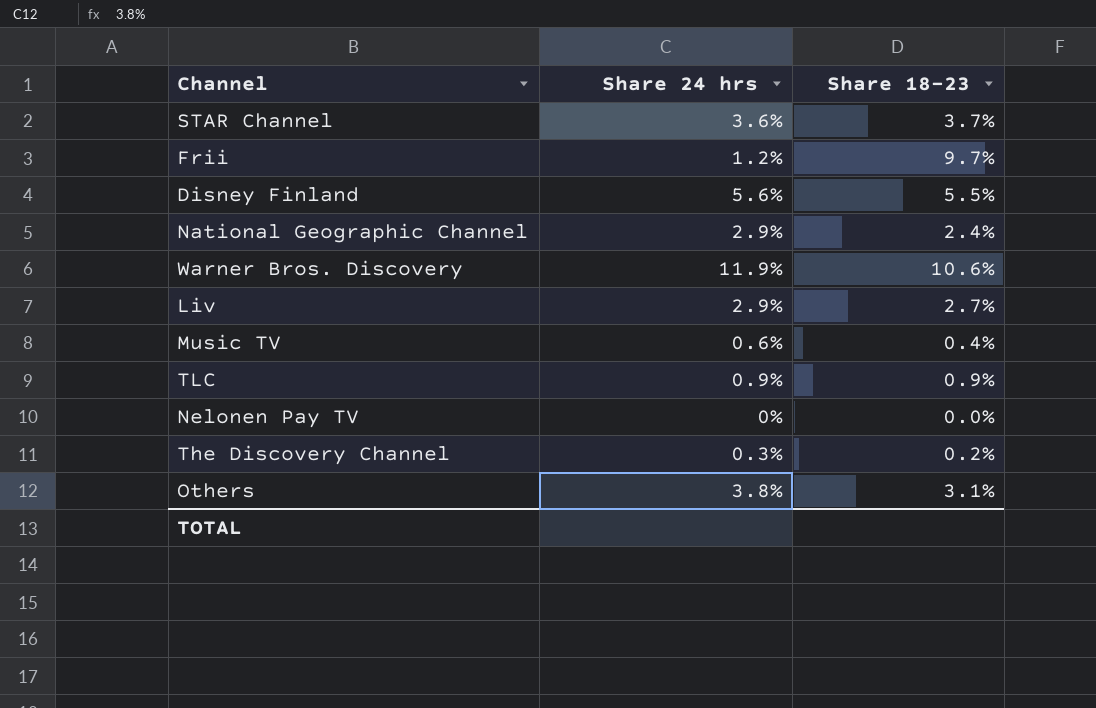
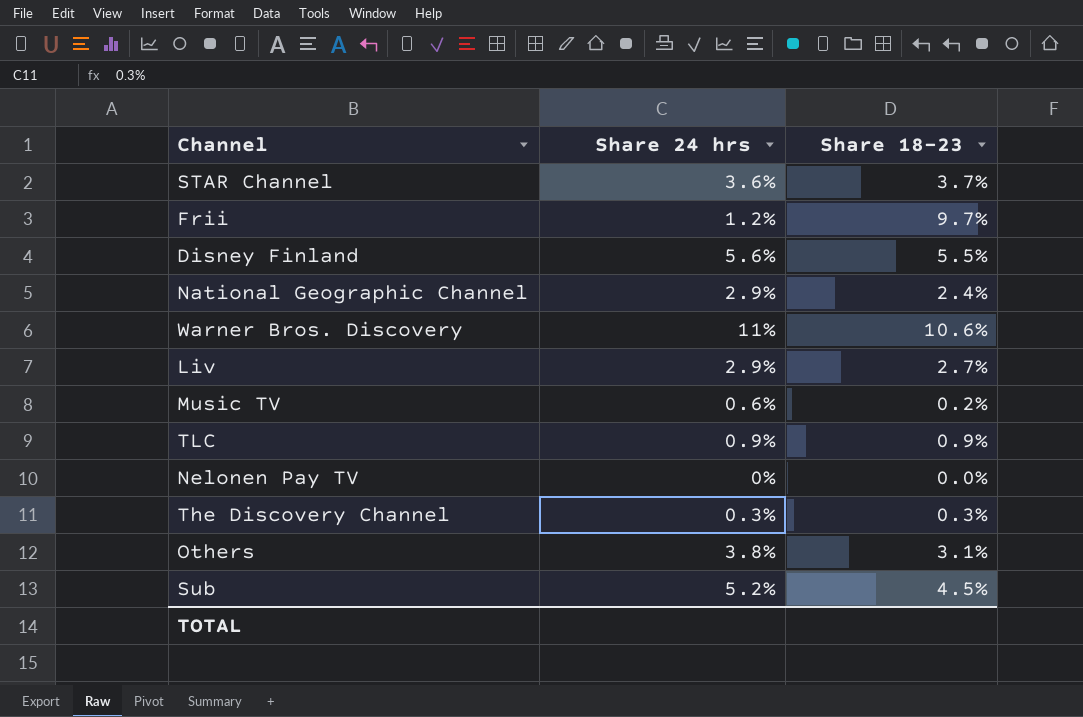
Warner Bros. Discovery | Share 24 hrs: 11.9% -> 11%
Music TV | Share 18–23: 0.4% -> 0.2%
The Discovery Channel | Share 18–23: 0.2% -> 0.3%
row Sub: none -> 5.2% | 4.5%

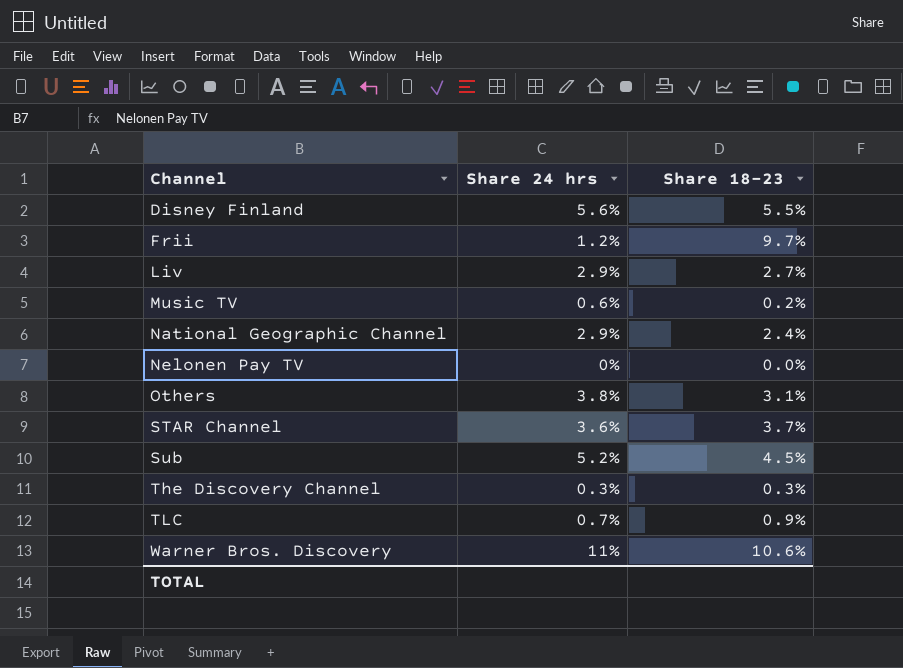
row order: none -> Channel ascending
TLC | Share 24 hrs: 0.9% -> 0.7%

